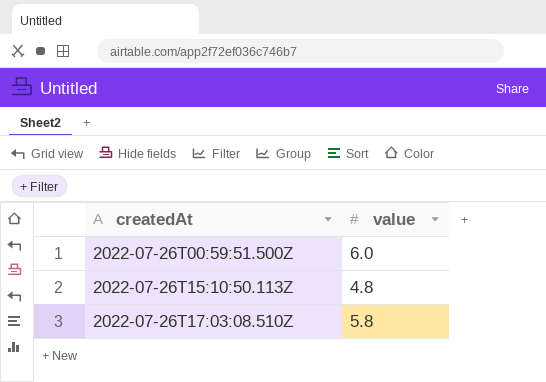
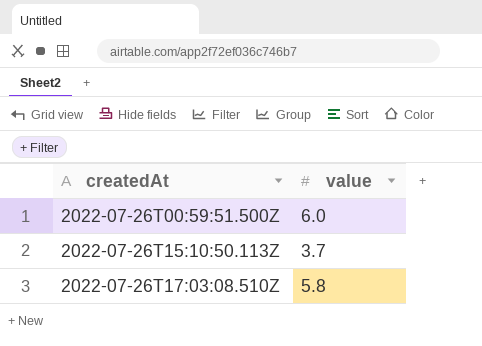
2022-07-26T15:10:50.113Z | value: 4.8 -> 3.7

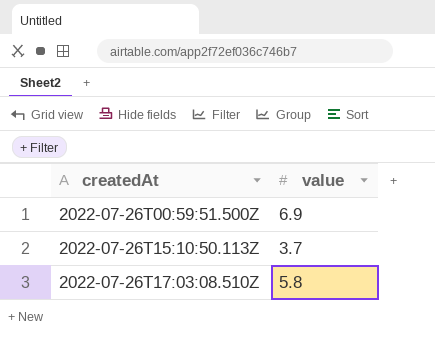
2022-07-26T00:59:51.500Z | value: 6.0 -> 6.9

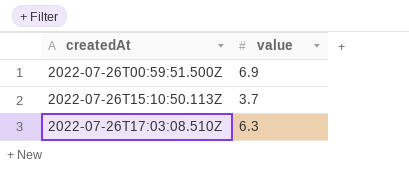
2022-07-26T17:03:08.510Z | value: 5.8 -> 6.3

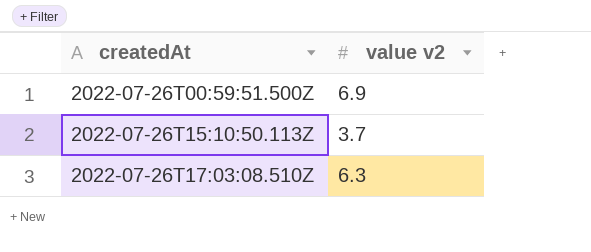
column name: value -> value v2

